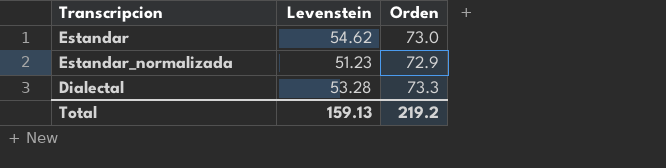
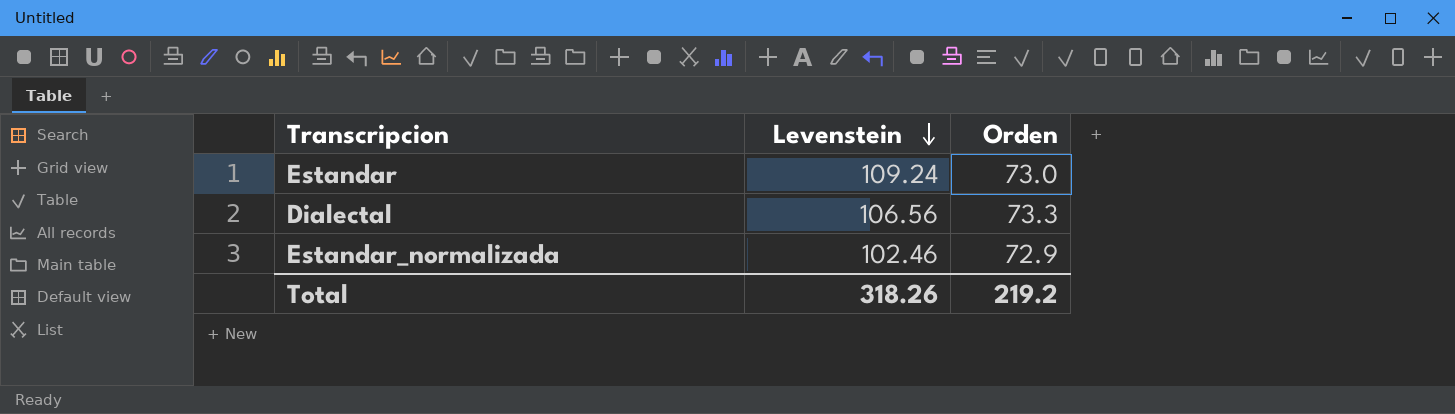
row order: none -> Levenstein descending
Estandar | Levenstein: 54.62 -> 109.24
Dialectal | Levenstein: 53.28 -> 106.56
Estandar_normalizada | Levenstein: 51.23 -> 102.46
Total | Levenstein: 159.13 -> 318.26

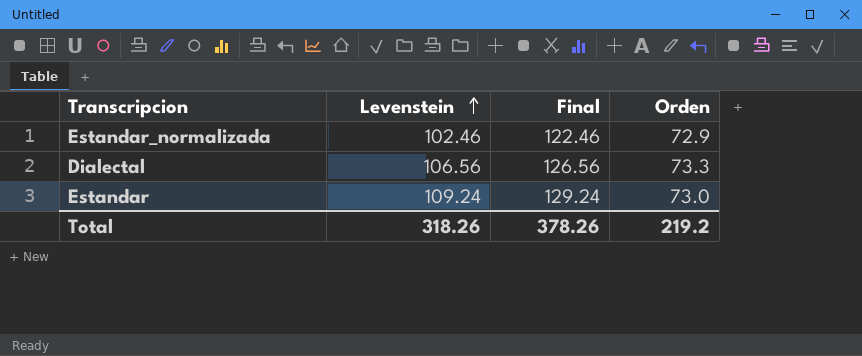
row order: Levenstein descending -> Levenstein ascending
column Final | formula: none -> [Levenstein] + 20

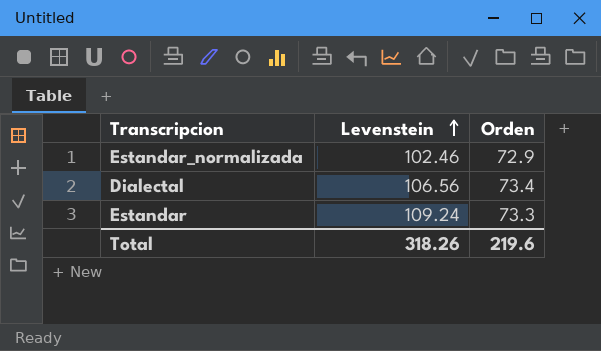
column Final | formula: [Levenstein] + 20 -> none
Dialectal | Orden: 73.3 -> 73.4
Estandar | Orden: 73.0 -> 73.3
Total | Orden: 219.2 -> 219.6

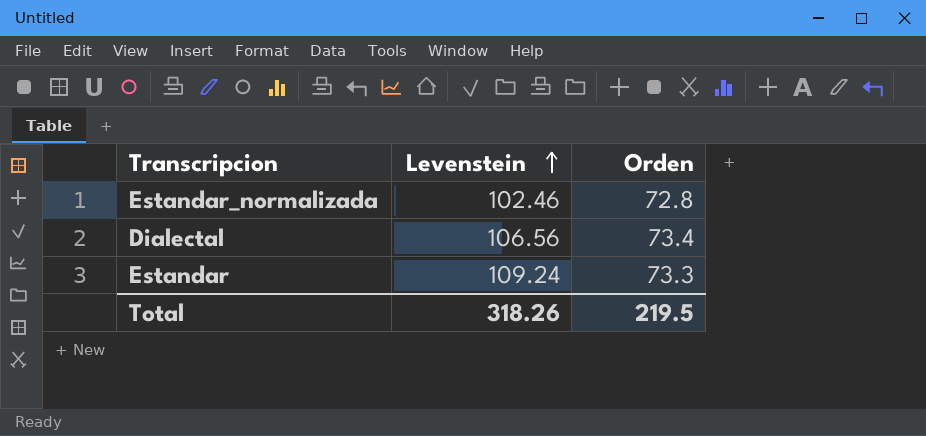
Estandar_normalizada | Orden: 72.9 -> 72.8
Total | Orden: 219.6 -> 219.5

